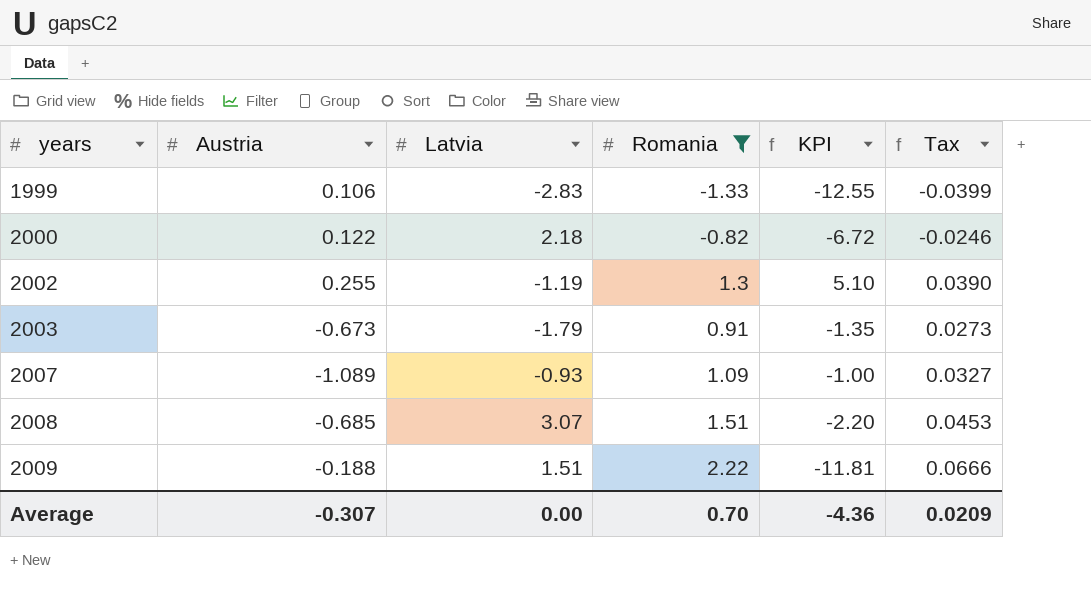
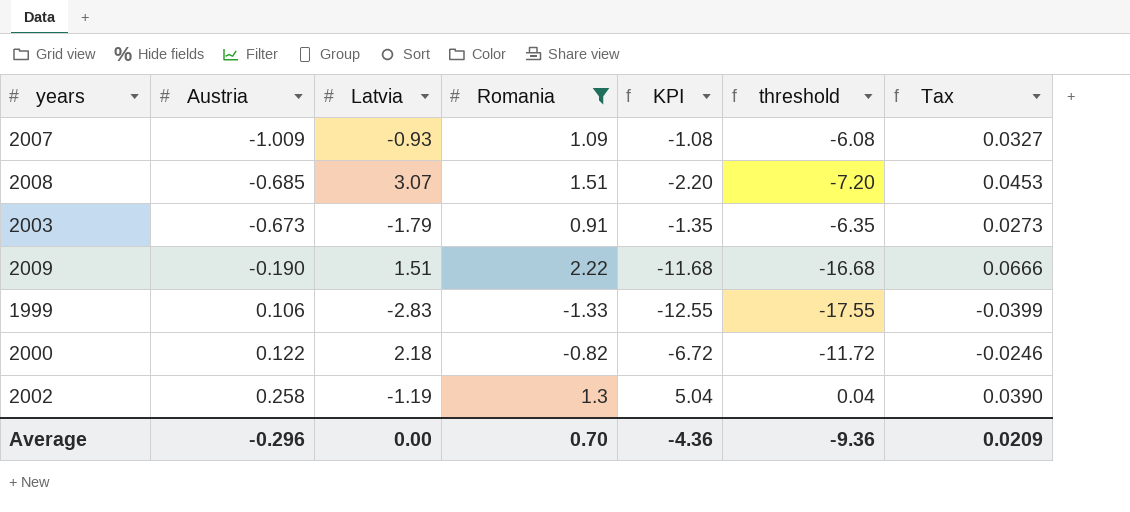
row order: years ascending -> Austria ascending
column threshold | formula: none -> [KPI] - 5
2007 | Austria: -1.089 -> -1.009
2007 | KPI: -1.00 -> -1.08
2009 | Austria: -0.188 -> -0.190
2009 | KPI: -11.81 -> -11.68
2002 | Austria: 0.255 -> 0.258
2002 | KPI: 5.10 -> 5.04
Average | Austria: -0.307 -> -0.296

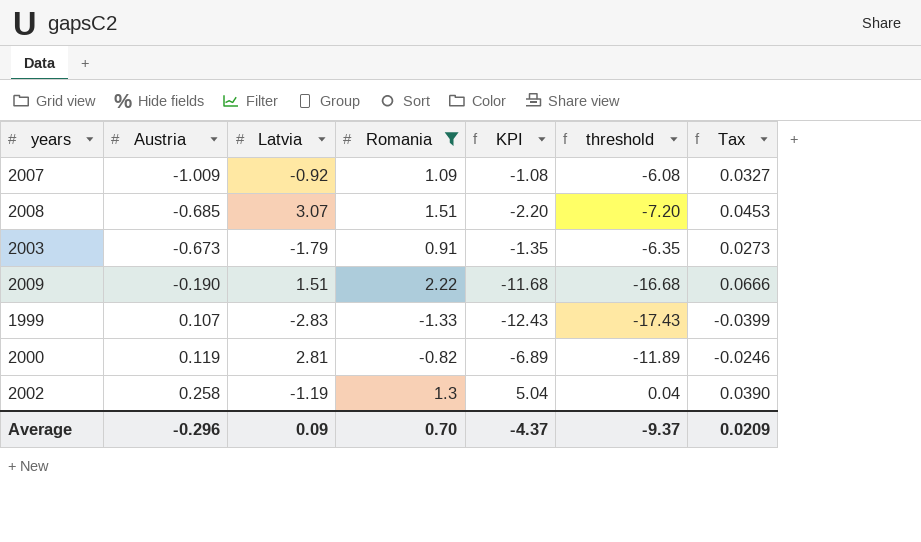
2007 | Latvia: -0.93 -> -0.92
1999 | Austria: 0.106 -> 0.107
1999 | KPI: -12.55 -> -12.43
1999 | threshold: -17.55 -> -17.43
2000 | Austria: 0.122 -> 0.119
2000 | Latvia: 2.18 -> 2.81
2000 | KPI: -6.72 -> -6.89
2000 | threshold: -11.72 -> -11.89
Average | Latvia: 0.00 -> 0.09
Average | KPI: -4.36 -> -4.37
Average | threshold: -9.36 -> -9.37

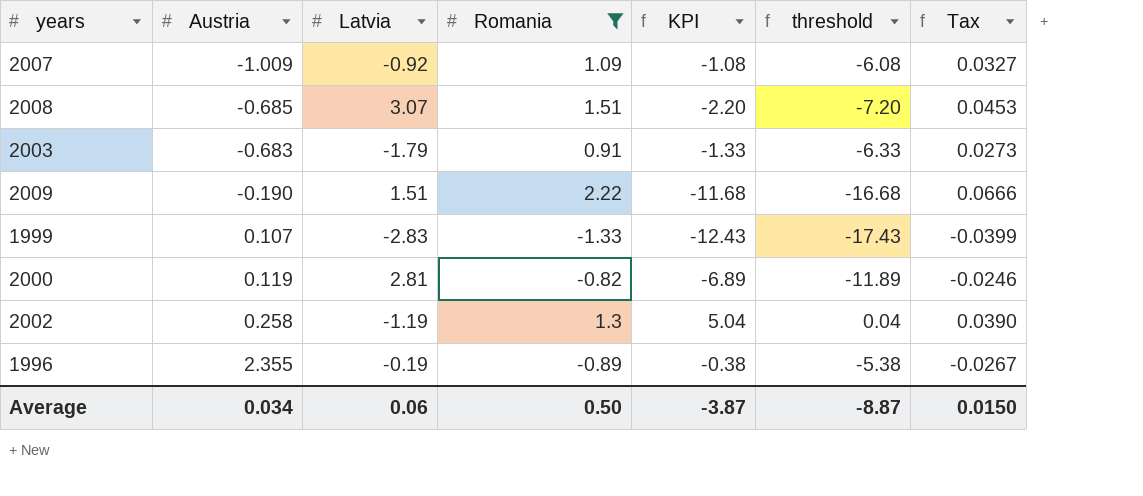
2003 | Austria: -0.673 -> -0.683
2003 | KPI: -1.35 -> -1.33
2003 | threshold: -6.35 -> -6.33
row 1996: none -> 2.355 | -0.19 | -0.89 | -0.38 | -5.38 | -0.0267
Average | Austria: -0.296 -> 0.034
Average | Latvia: 0.09 -> 0.06
Average | Romania: 0.70 -> 0.50
Average | KPI: -4.37 -> -3.87
Average | threshold: -9.37 -> -8.87
Average | Tax: 0.0209 -> 0.0150

